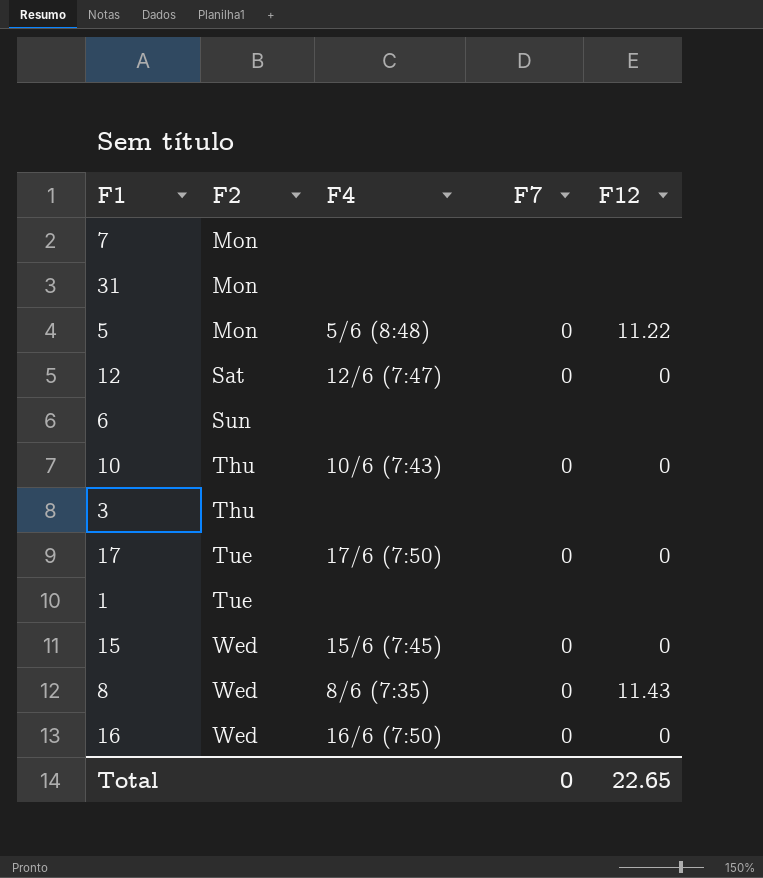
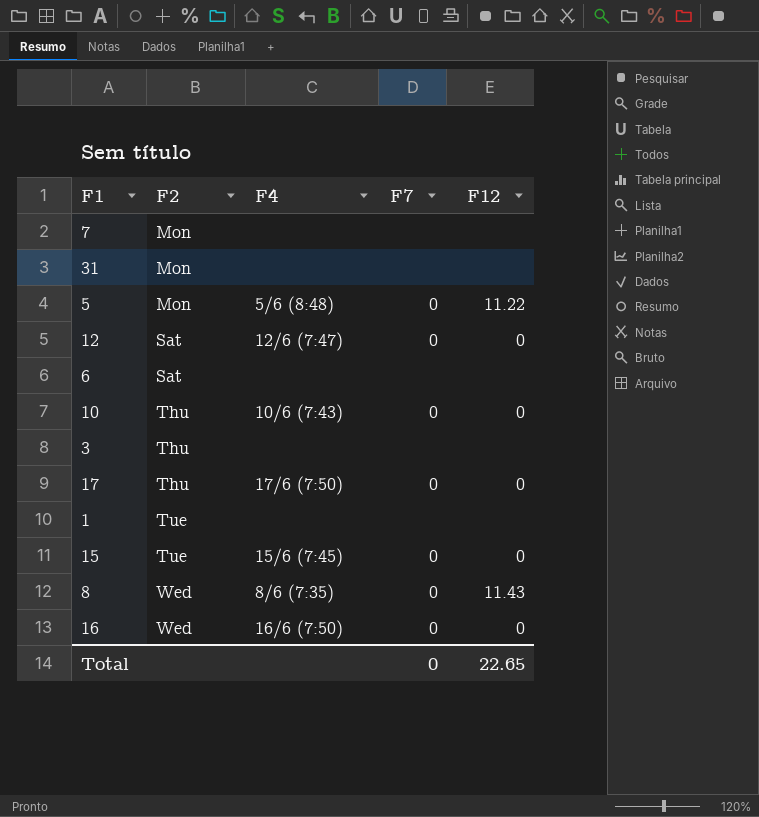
6 | F2: Sun -> Sat
17 | F2: Tue -> Thu
15 | F2: Wed -> Tue

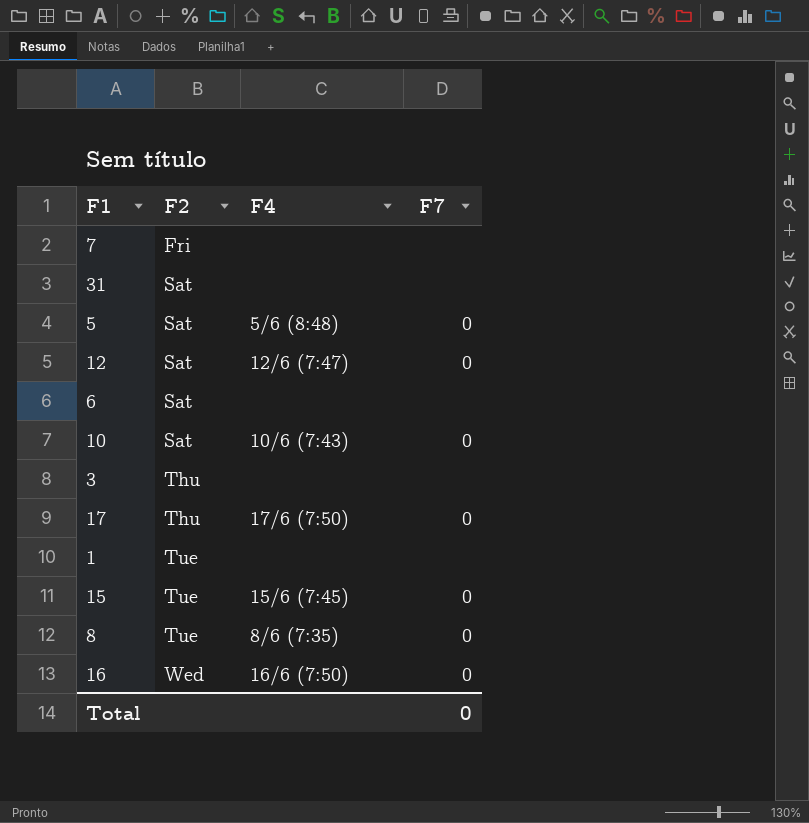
column F12 | position: 5 -> none
7 | F2: Mon -> Fri
31 | F2: Mon -> Sat
5 | F2: Mon -> Sat
10 | F2: Thu -> Sat
8 | F2: Wed -> Tue

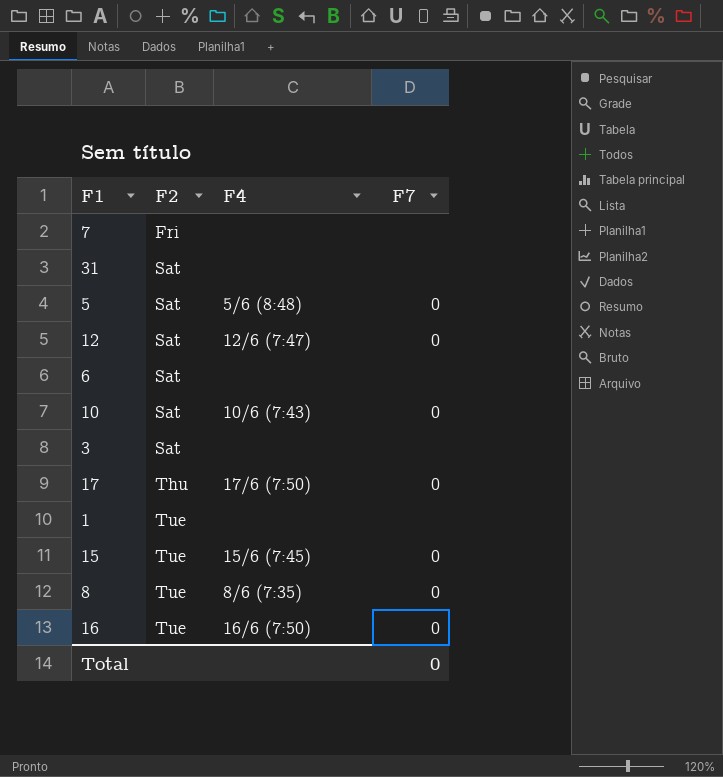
3 | F2: Thu -> Sat
16 | F2: Wed -> Tue

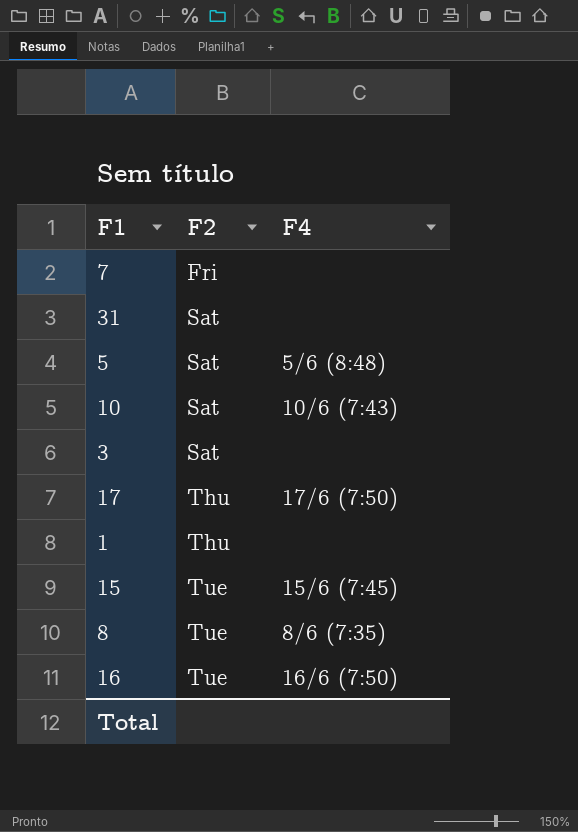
column F7 | position: 4 -> none
row 12: Sat | 12/6 (7:47) | 0 -> none
row 6: Sat | none | none -> none
1 | F2: Tue -> Thu

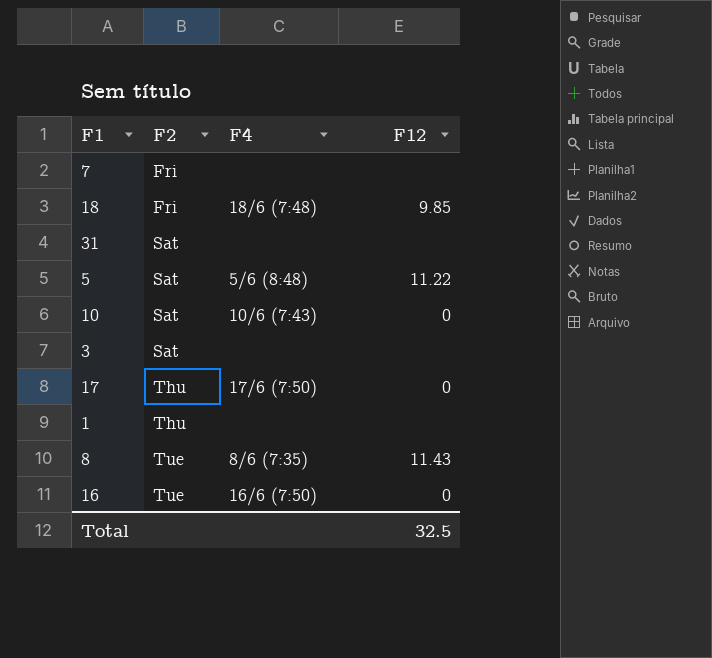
column F12 | position: none -> 4
row 15: Tue | 15/6 (7:45) -> none
row 18: none -> Fri | 18/6 (7:48) | 9.85

